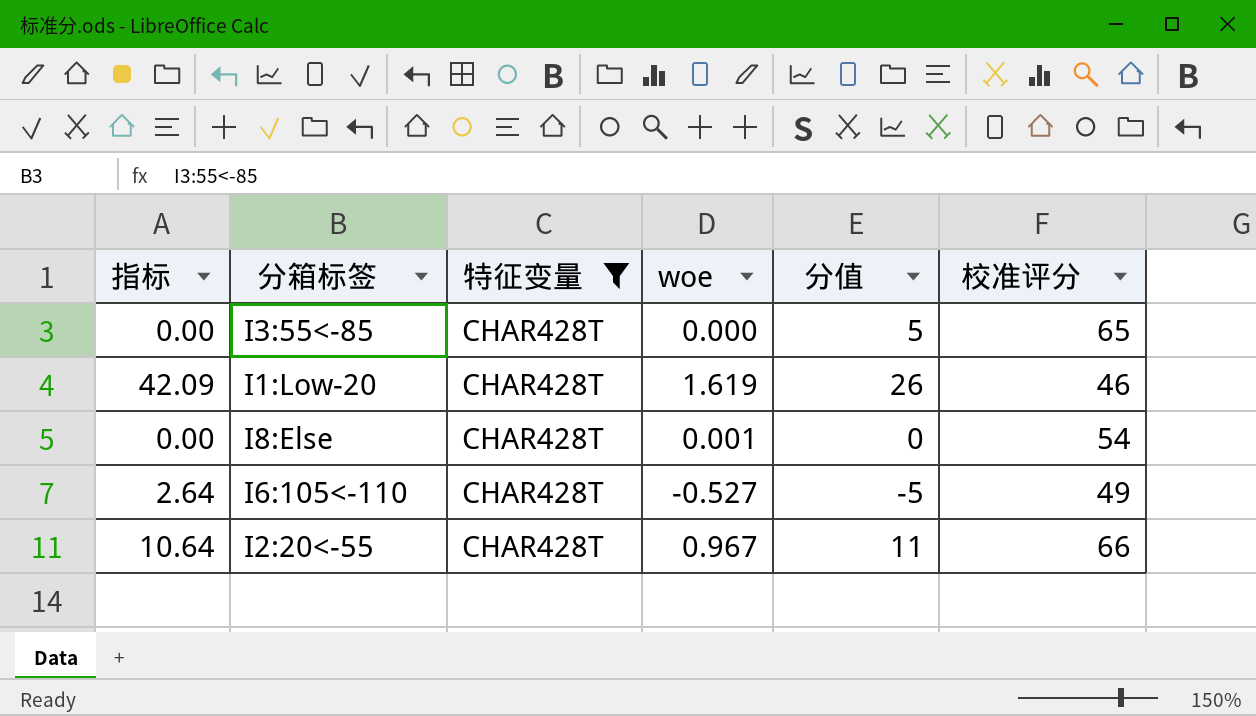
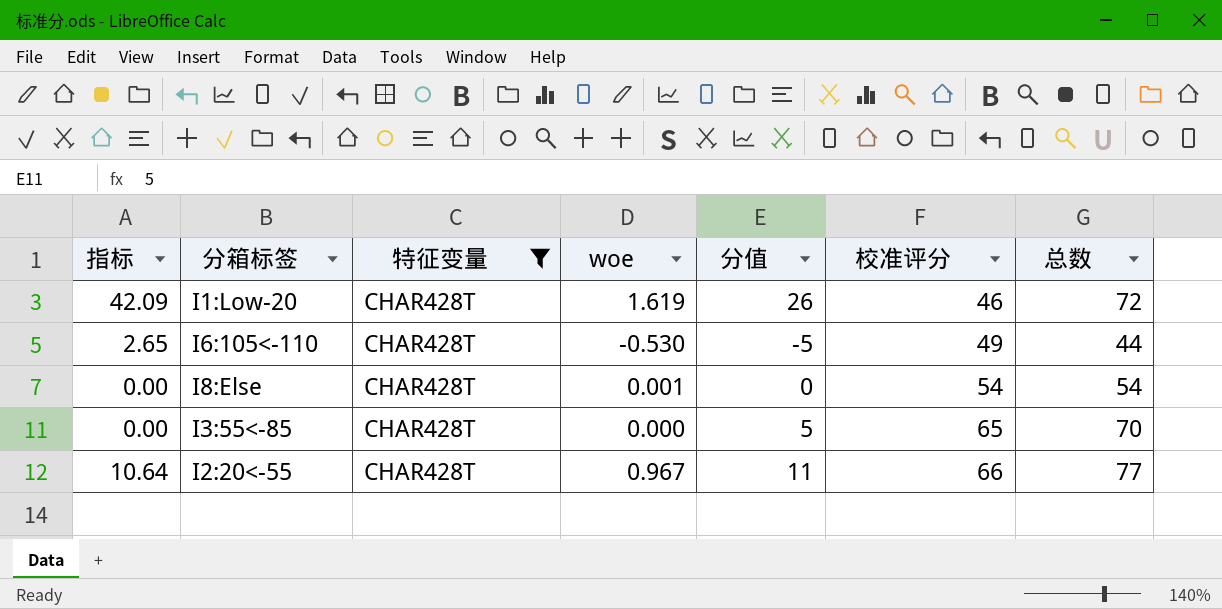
row order: none -> 校准评分 ascending
column 总数 | formula: none -> [分值] + [校准评分]
I6:105<-110 | 指标: 2.64 -> 2.65
I6:105<-110 | woe: -0.527 -> -0.530

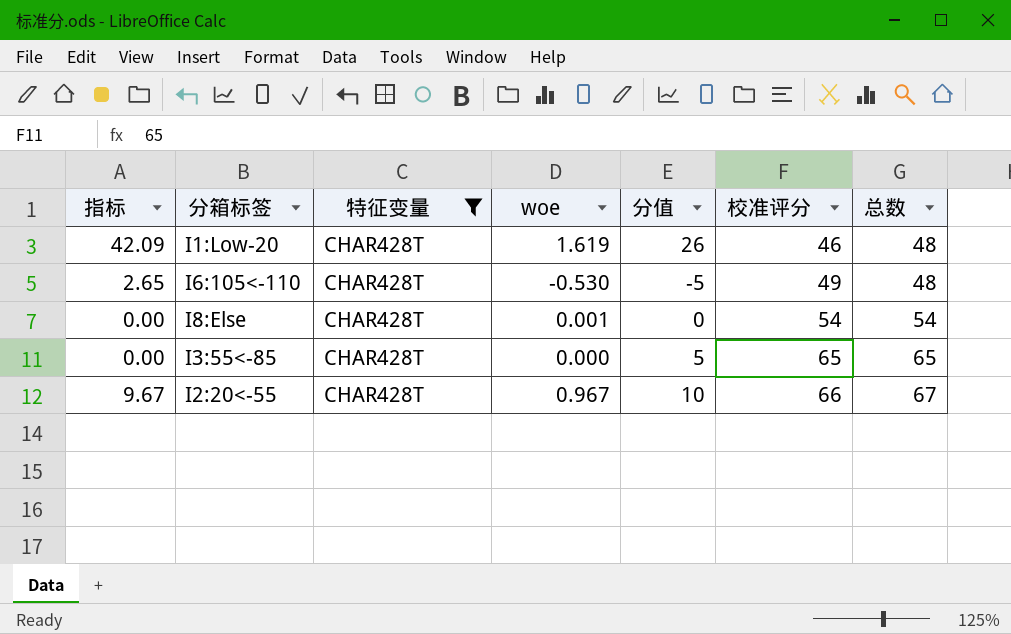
column 总数 | formula: [分值] + [校准评分] -> [woe] + [校准评分]
I2:20<-55 | 指标: 10.64 -> 9.67
I2:20<-55 | 分值: 11 -> 10

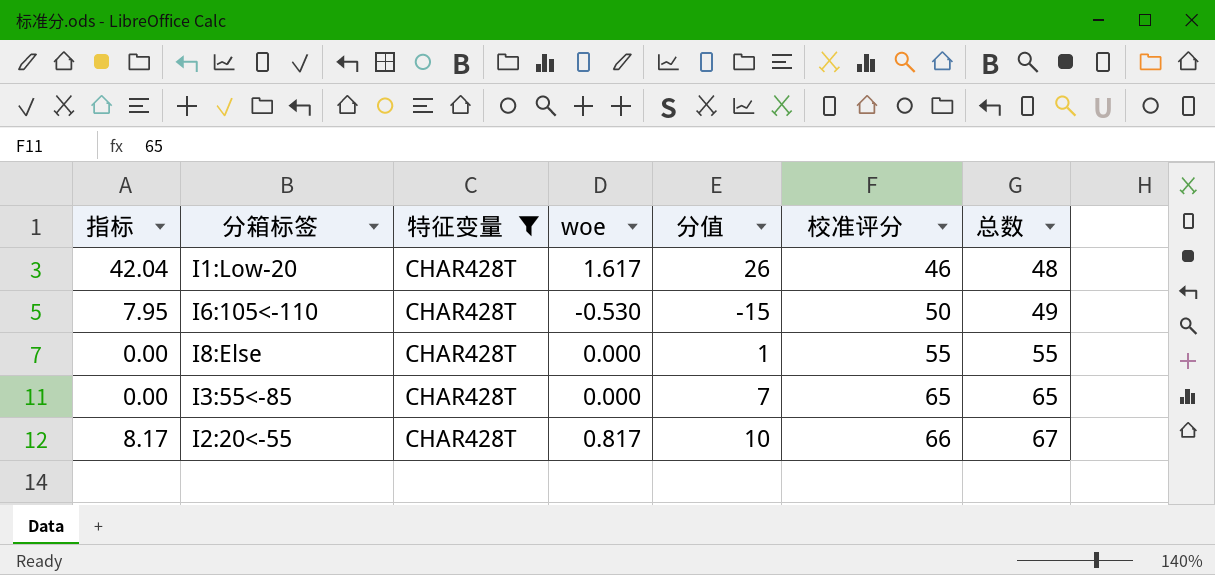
I1:Low-20 | 指标: 42.09 -> 42.04
I1:Low-20 | woe: 1.619 -> 1.617
I6:105<-110 | 指标: 2.65 -> 7.95
I6:105<-110 | 分值: -5 -> -15
I6:105<-110 | 校准评分: 49 -> 50
I6:105<-110 | 总数: 48 -> 49
I8:Else | woe: 0.001 -> 0.000
I8:Else | 分值: 0 -> 1
I8:Else | 校准评分: 54 -> 55
I8:Else | 总数: 54 -> 55
I3:55<-85 | 分值: 5 -> 7
I2:20<-55 | 指标: 9.67 -> 8.17
I2:20<-55 | woe: 0.967 -> 0.817

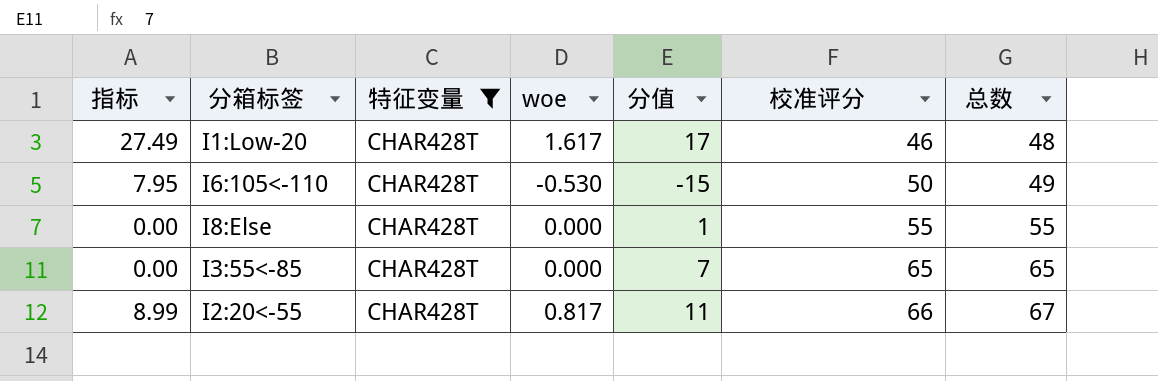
I1:Low-20 | 指标: 42.04 -> 27.49
I1:Low-20 | 分值: 26 -> 17
I2:20<-55 | 指标: 8.17 -> 8.99
I2:20<-55 | 分值: 10 -> 11

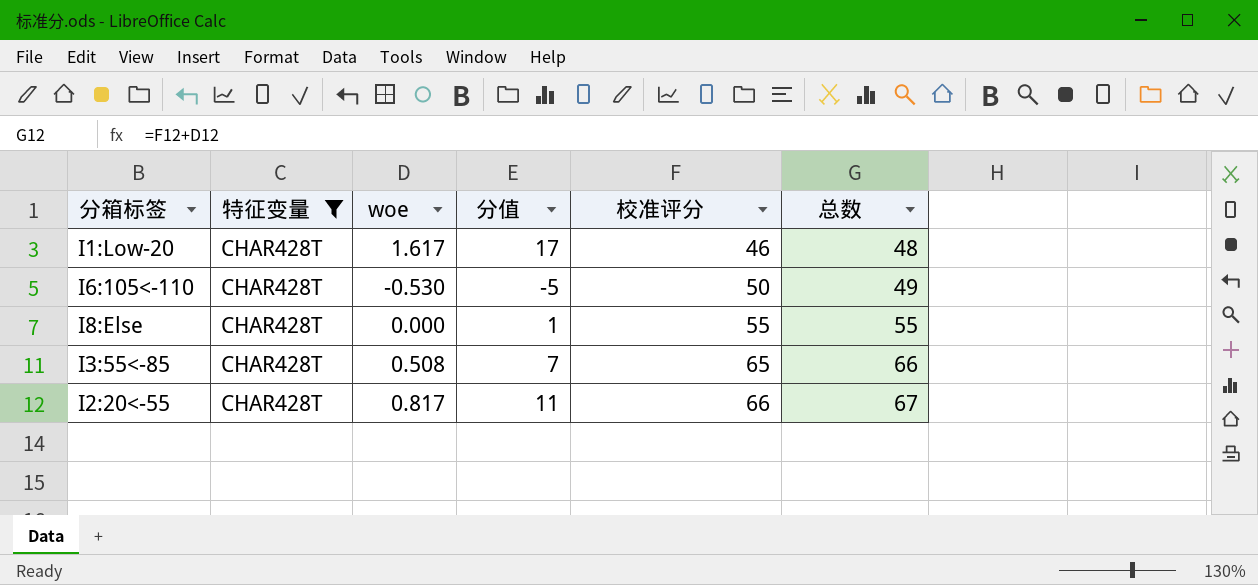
column 指标 | formula: [woe] * [分值] -> none
I6:105<-110 | 分值: -15 -> -5
I3:55<-85 | woe: 0.000 -> 0.508
I3:55<-85 | 总数: 65 -> 66

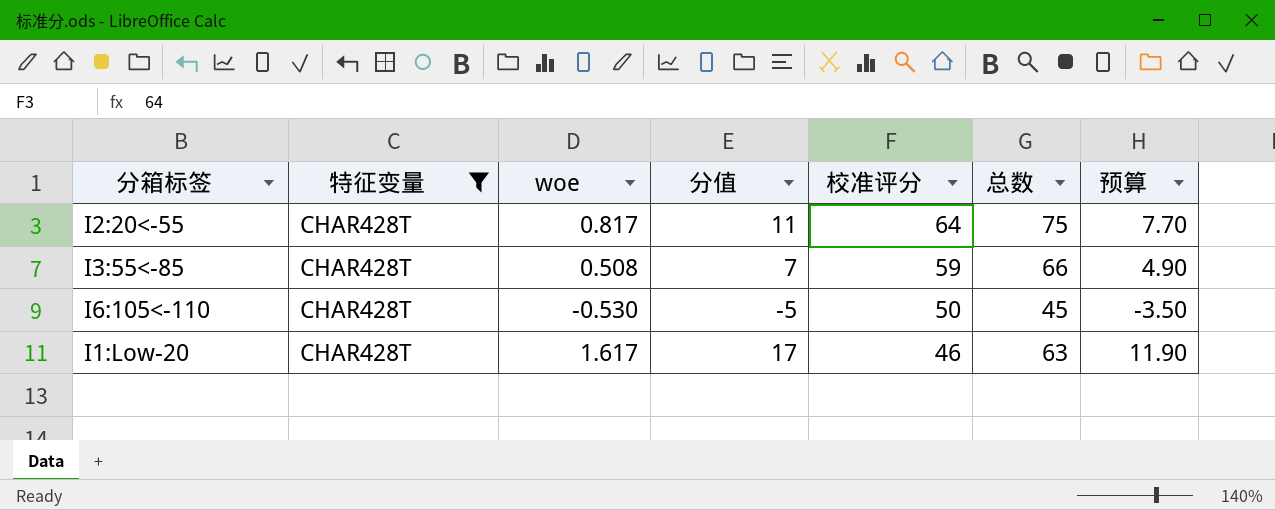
row order: 校准评分 ascending -> 校准评分 descending
column 总数 | formula: [woe] + [校准评分] -> [分值] + [校准评分]
column 预算 | formula: none -> [分值] * 0.7
row I8:Else: CHAR428T | 0.000 | 1 | 55 | 55 -> none
I2:20<-55 | 校准评分: 66 -> 64
I3:55<-85 | 校准评分: 65 -> 59

